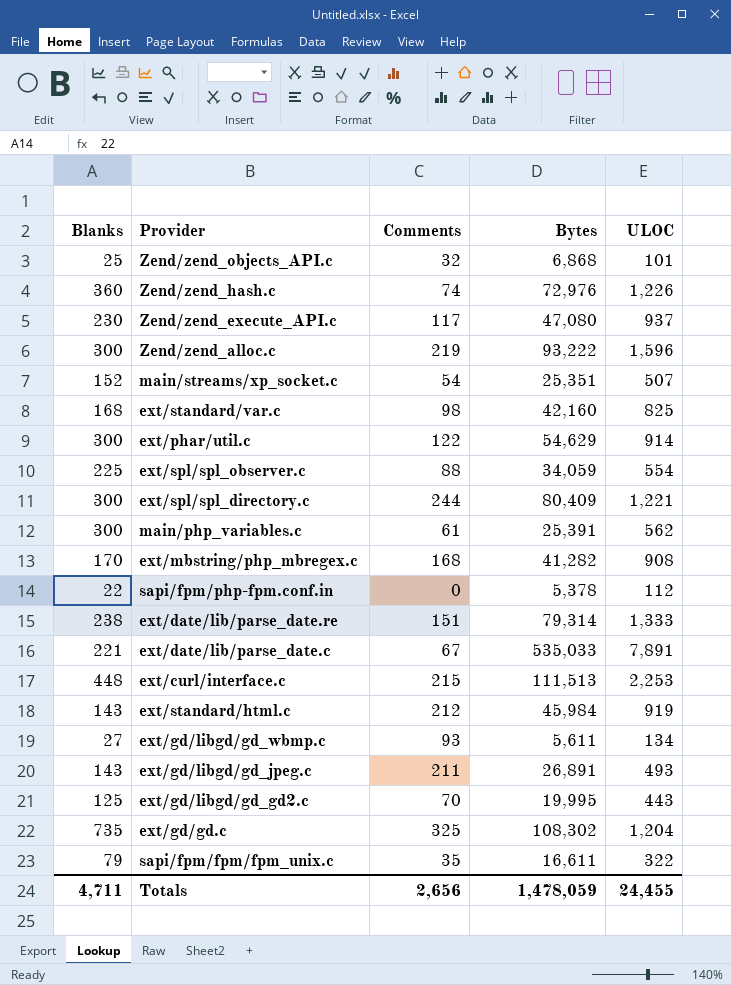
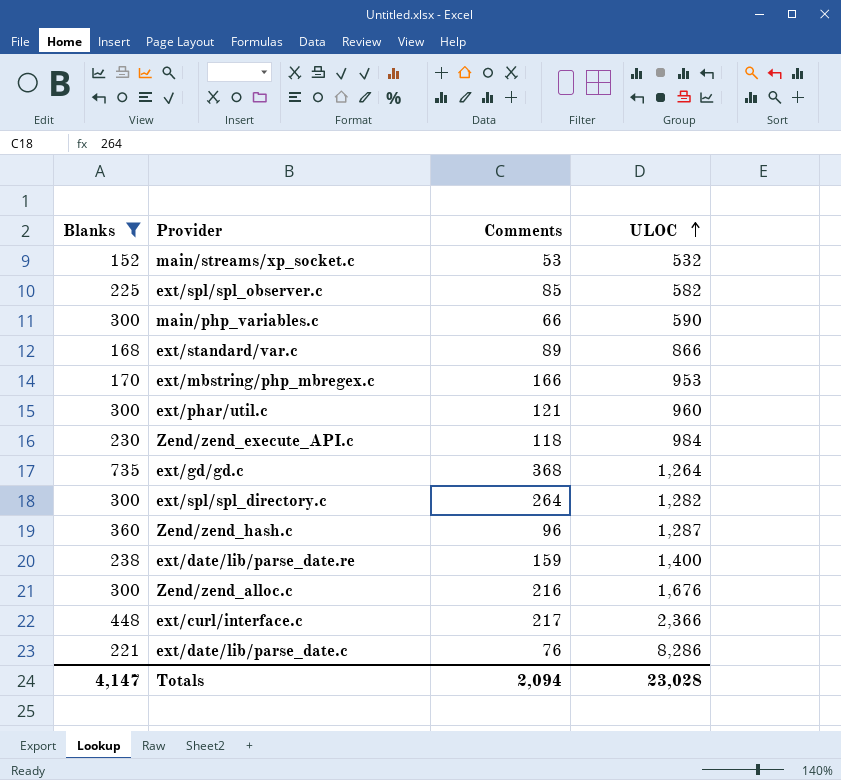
filter: none -> Blanks >= 152
row order: none -> ULOC ascending
column Bytes | position: 4 -> none
main/streams/xp_socket.c | Comments: 54 -> 53
main/streams/xp_socket.c | ULOC: 507 -> 532
ext/spl/spl_observer.c | Comments: 88 -> 85
ext/spl/spl_observer.c | ULOC: 554 -> 582
main/php_variables.c | Comments: 61 -> 66
main/php_variables.c | ULOC: 562 -> 590
ext/standard/var.c | Comments: 98 -> 89
ext/standard/var.c | ULOC: 825 -> 866
ext/mbstring/php_mbregex.c | Comments: 168 -> 166
ext/mbstring/php_mbregex.c | ULOC: 908 -> 953
ext/phar/util.c | Comments: 122 -> 121
ext/phar/util.c | ULOC: 914 -> 960
Zend/zend_execute_API.c | Comments: 117 -> 118
Zend/zend_execute_API.c | ULOC: 937 -> 984
ext/gd/gd.c | Comments: 325 -> 368
ext/gd/gd.c | ULOC: 1,204 -> 1,264
ext/spl/spl_directory.c | Comments: 244 -> 264
ext/spl/spl_directory.c | ULOC: 1,221 -> 1,282
Zend/zend_hash.c | Comments: 74 -> 96
Zend/zend_hash.c | ULOC: 1,226 -> 1,287
ext/date/lib/parse_date.re | Comments: 151 -> 159
ext/date/lib/parse_date.re | ULOC: 1,333 -> 1,400
Zend/zend_alloc.c | Comments: 219 -> 216
Zend/zend_alloc.c | ULOC: 1,596 -> 1,676
ext/curl/interface.c | Comments: 215 -> 217
ext/curl/interface.c | ULOC: 2,253 -> 2,366
ext/date/lib/parse_date.c | Comments: 67 -> 76
ext/date/lib/parse_date.c | ULOC: 7,891 -> 8,286
Totals | Blanks: 4,711 -> 4,147
Totals | Comments: 2,656 -> 2,094
Totals | ULOC: 24,455 -> 23,028

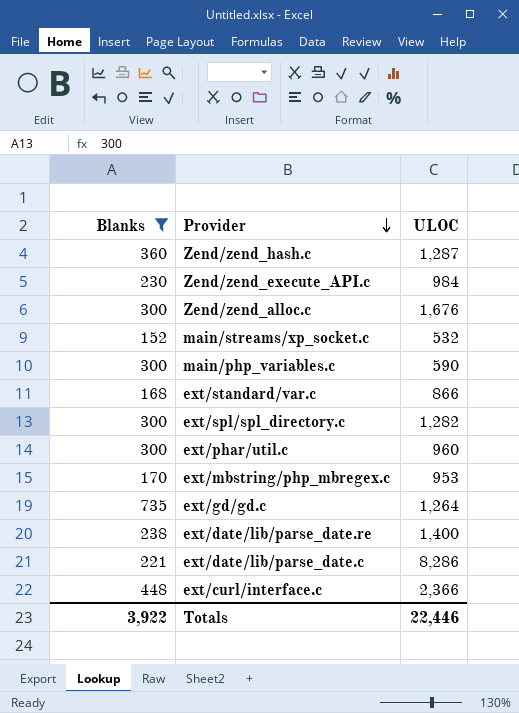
row order: ULOC ascending -> Provider descending
column Comments | position: 3 -> none
row ext/spl/spl_observer.c: 225 | 85 | 582 -> none
Totals | Blanks: 4,147 -> 3,922
Totals | ULOC: 23,028 -> 22,446

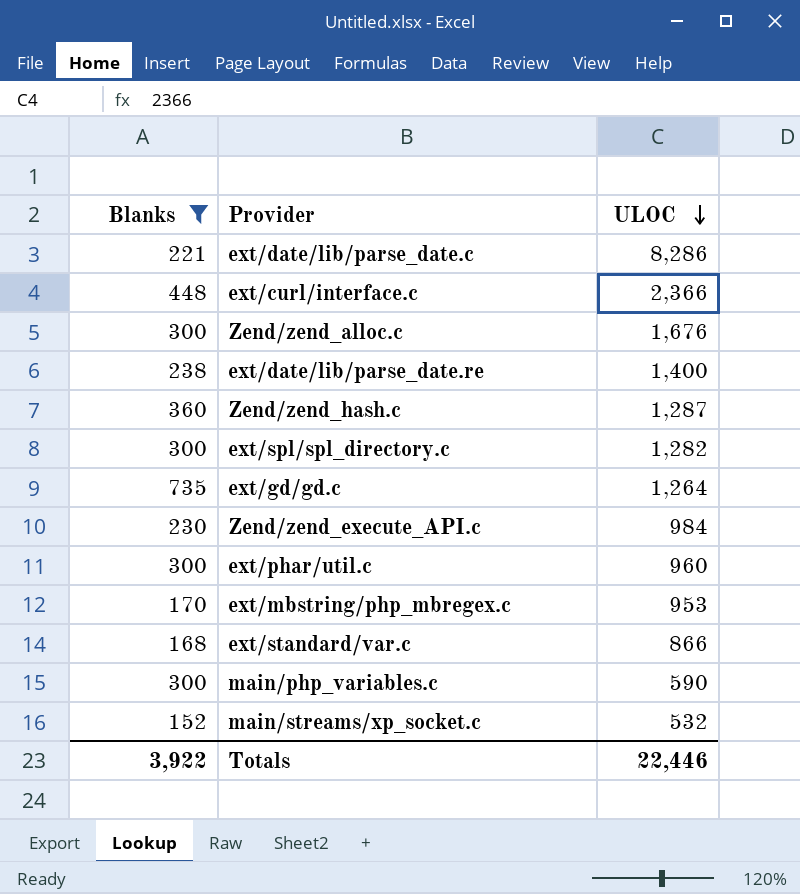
row order: Provider descending -> ULOC descending

